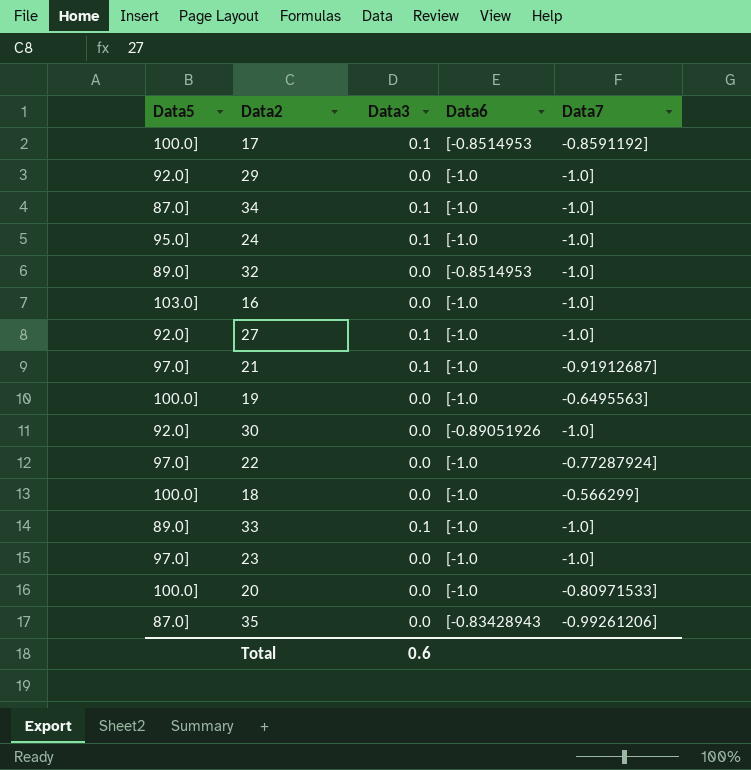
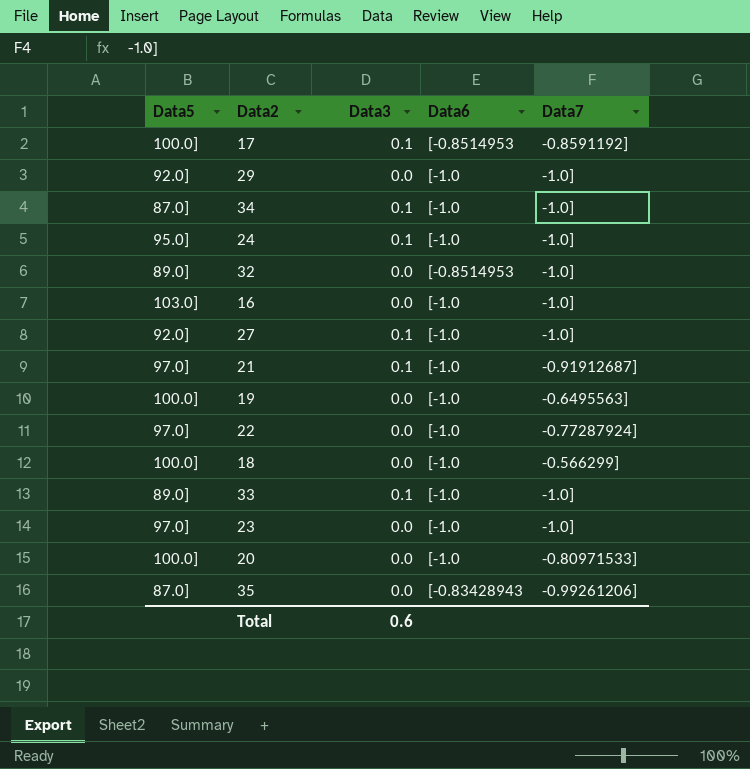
row 30: 92.0] | 0.0 | [-0.89051926 | -1.0] -> none

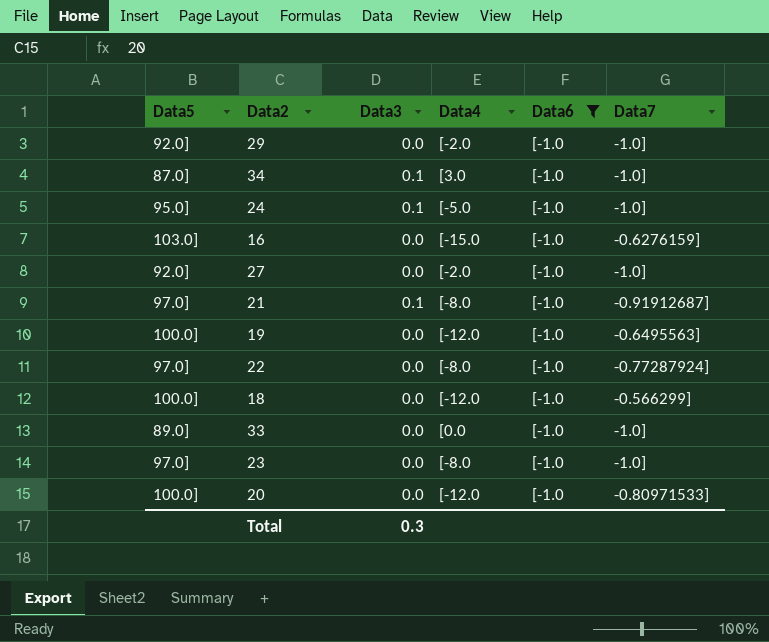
filter: none -> Data6 = [-1.0
column Data4 | position: none -> 4
16 | Data7: -1.0] -> -0.6276159]
27 | Data3: 0.1 -> 0.0
33 | Data3: 0.1 -> 0.0
Total | Data3: 0.6 -> 0.3

